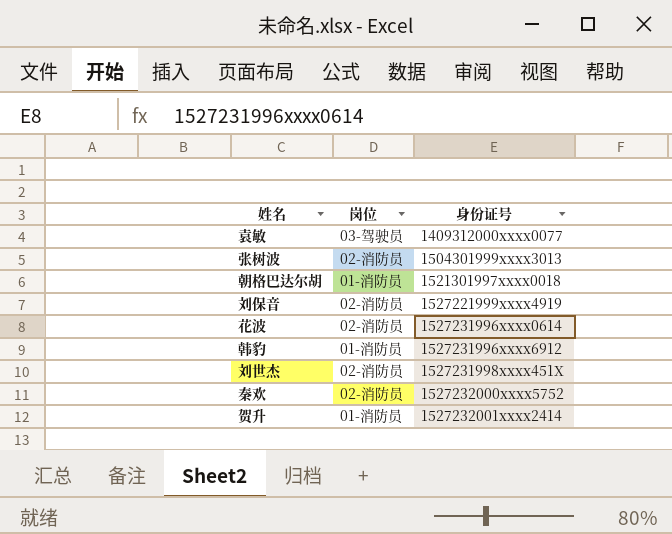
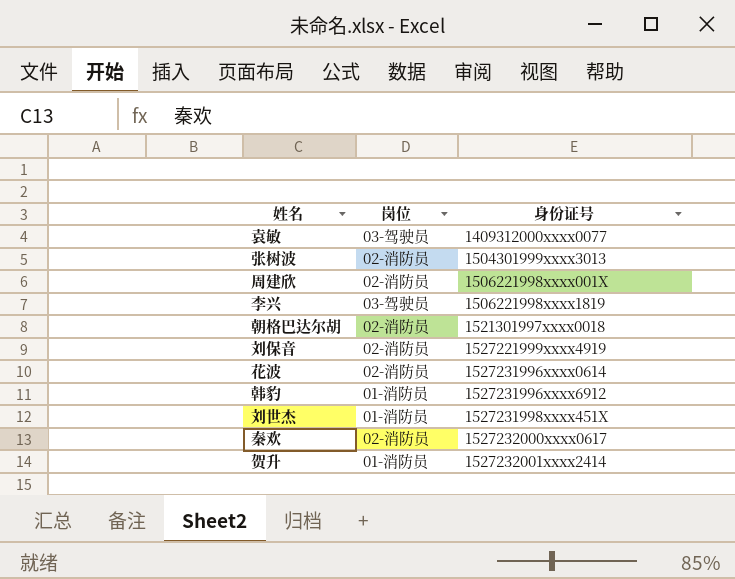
row 周建欣: none -> 02-消防员 | 1506221998xxxx001X
row 李兴: none -> 03-驾驶员 | 1506221998xxxx1819
朝格巴达尔胡 | 岗位: 01-消防员 -> 02-消防员
刘世杰 | 岗位: 02-消防员 -> 01-消防员
秦欢 | 身份证号: 1527232000xxxx5752 -> 1527232000xxxx0617

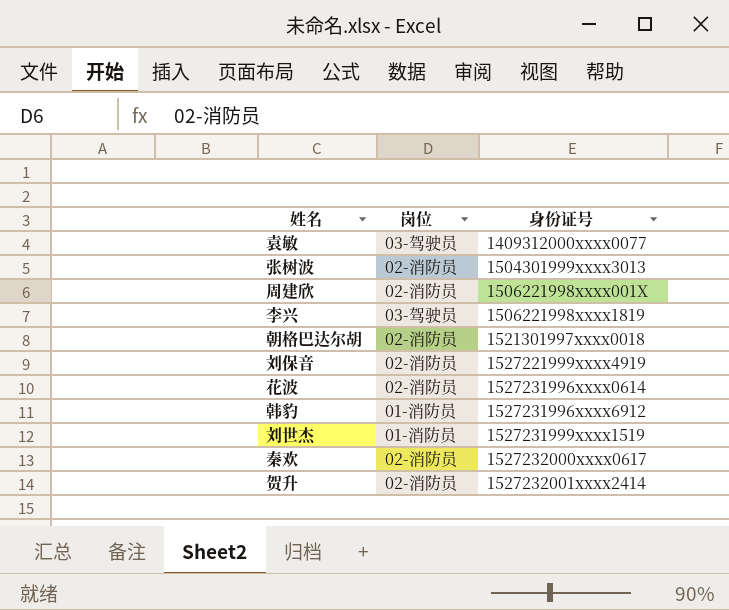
刘世杰 | 身份证号: 1527231998xxxx451X -> 1527231999xxxx1519
贺升 | 岗位: 01-消防员 -> 02-消防员

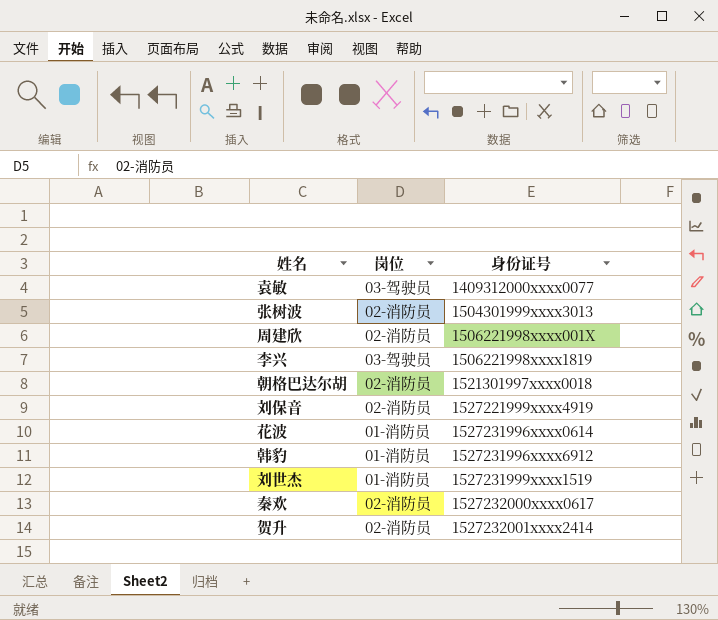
花波 | 岗位: 02-消防员 -> 01-消防员

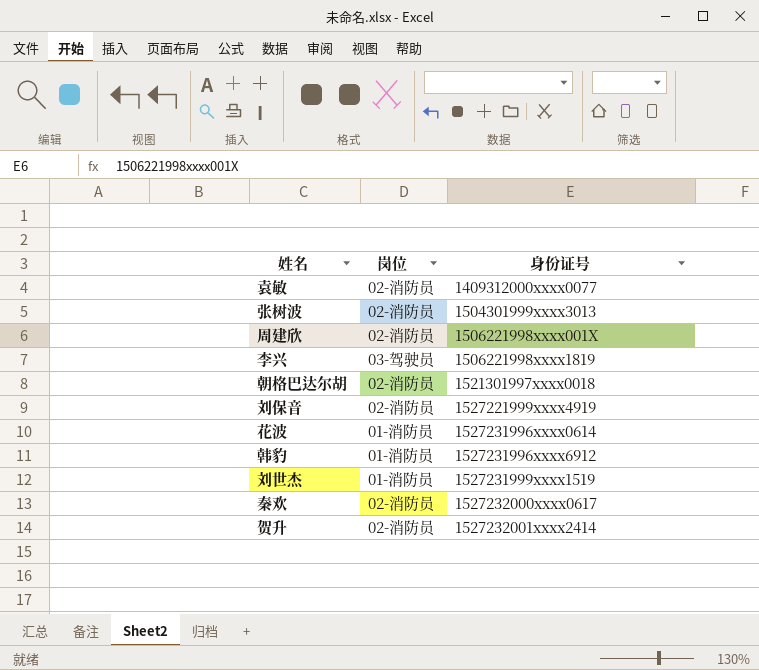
袁敏 | 岗位: 03-驾驶员 -> 02-消防员

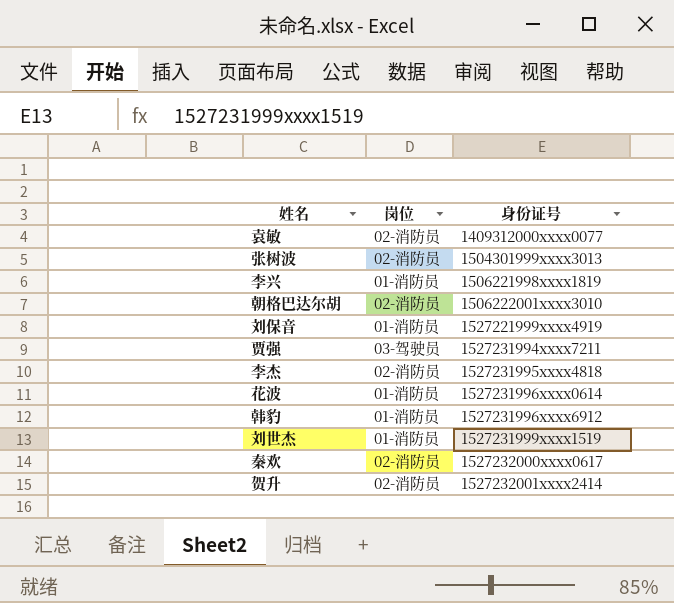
row 周建欣: 02-消防员 | 1506221998xxxx001X -> none
李兴 | 岗位: 03-驾驶员 -> 01-消防员
朝格巴达尔胡 | 身份证号: 1521301997xxxx0018 -> 1506222001xxxx3010
刘保音 | 岗位: 02-消防员 -> 01-消防员
row 贾强: none -> 03-驾驶员 | 1527231994xxxx7211
row 李杰: none -> 02-消防员 | 1527231995xxxx4818

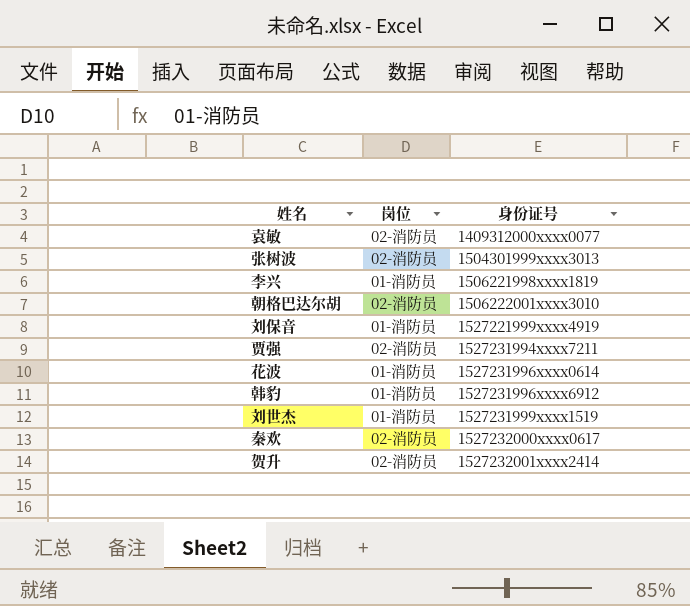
row 李杰: 02-消防员 | 1527231995xxxx4818 -> none
贾强 | 岗位: 03-驾驶员 -> 02-消防员

